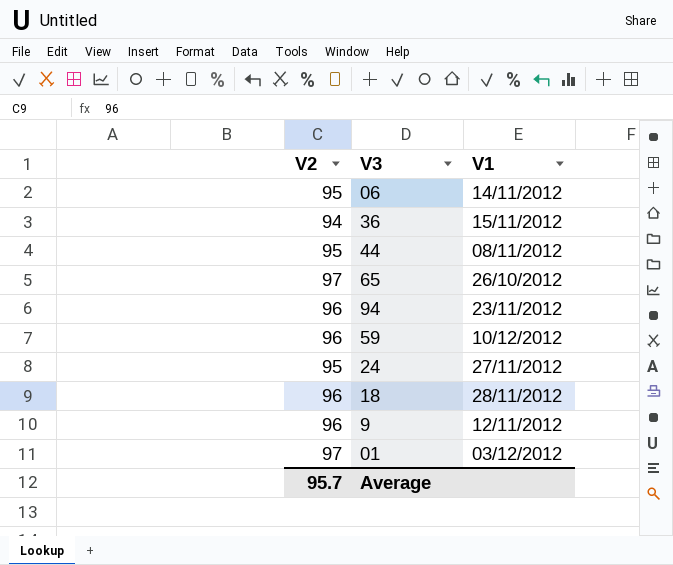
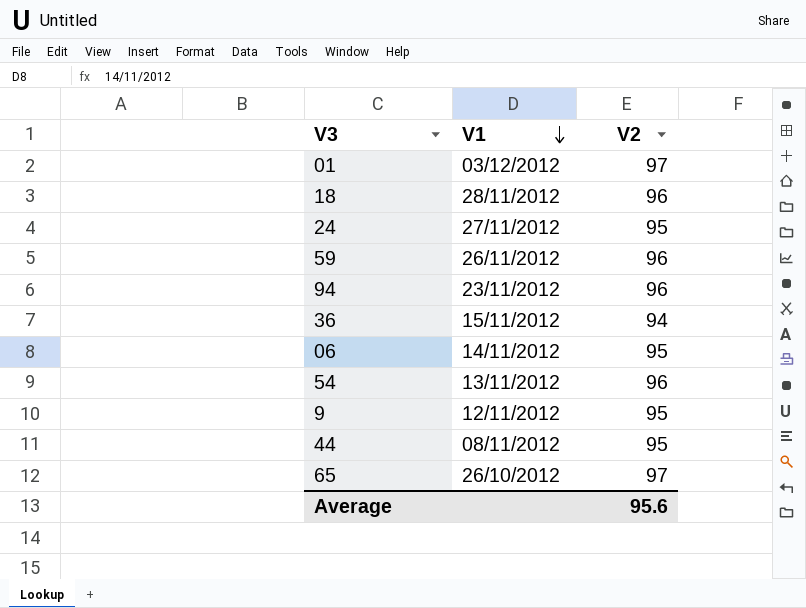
row order: none -> V1 descending
column V2 | position: 1 -> 3
59 | V1: 10/12/2012 -> 26/11/2012
row 54: none -> 13/11/2012 | 96
9 | V2: 96 -> 95
Average | V2: 95.7 -> 95.6

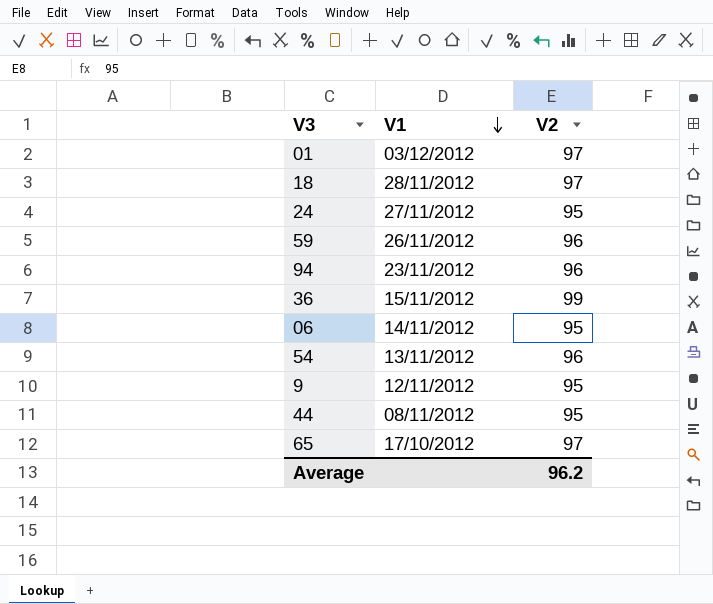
18 | V2: 96 -> 97
36 | V2: 94 -> 99
65 | V1: 26/10/2012 -> 17/10/2012
Average | V2: 95.6 -> 96.2

